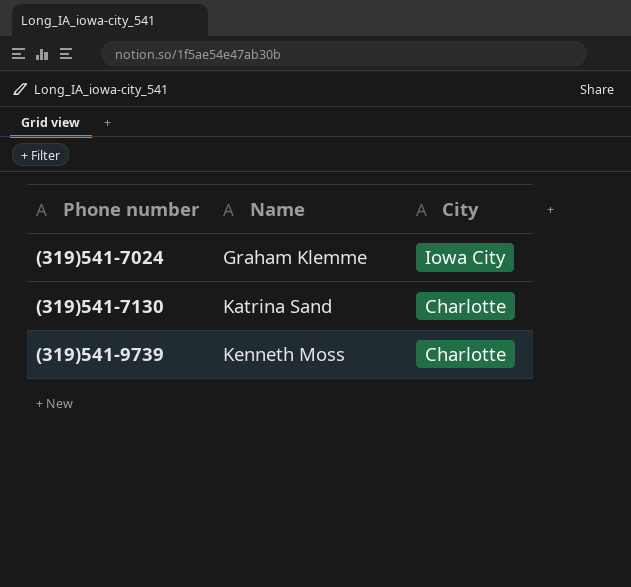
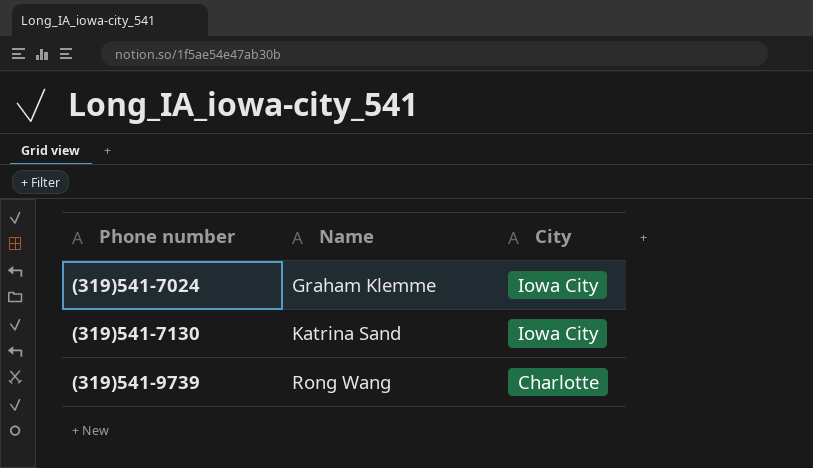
(319)541-7130 | City: Charlotte -> Iowa City
(319)541-9739 | Name: Kenneth Moss -> Rong Wang

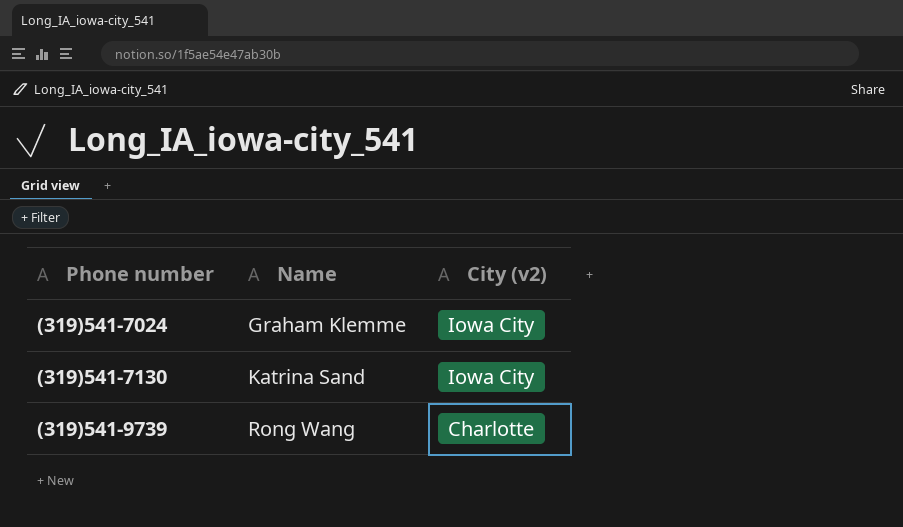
column name: City -> City (v2)

